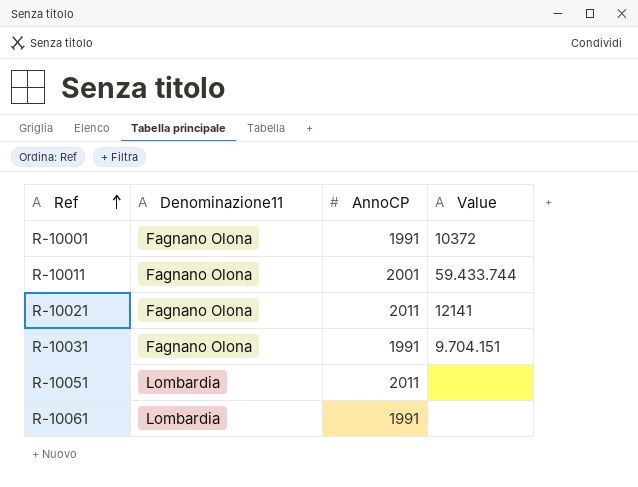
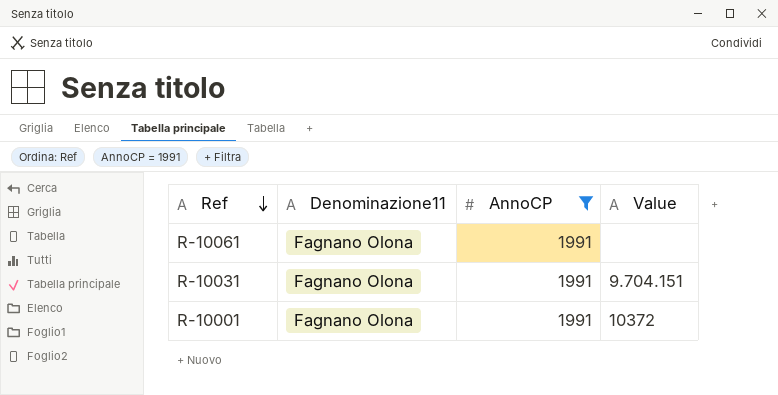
filter: none -> AnnoCP = 1991
row order: Ref ascending -> Ref descending
R-10061 | Denominazione11: Lombardia -> Fagnano Olona

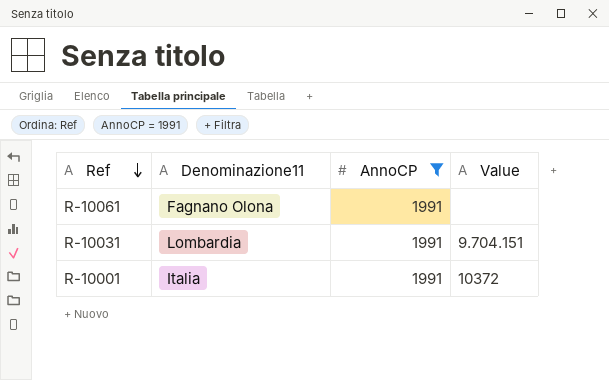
R-10031 | Denominazione11: Fagnano Olona -> Lombardia
R-10001 | Denominazione11: Fagnano Olona -> Italia

